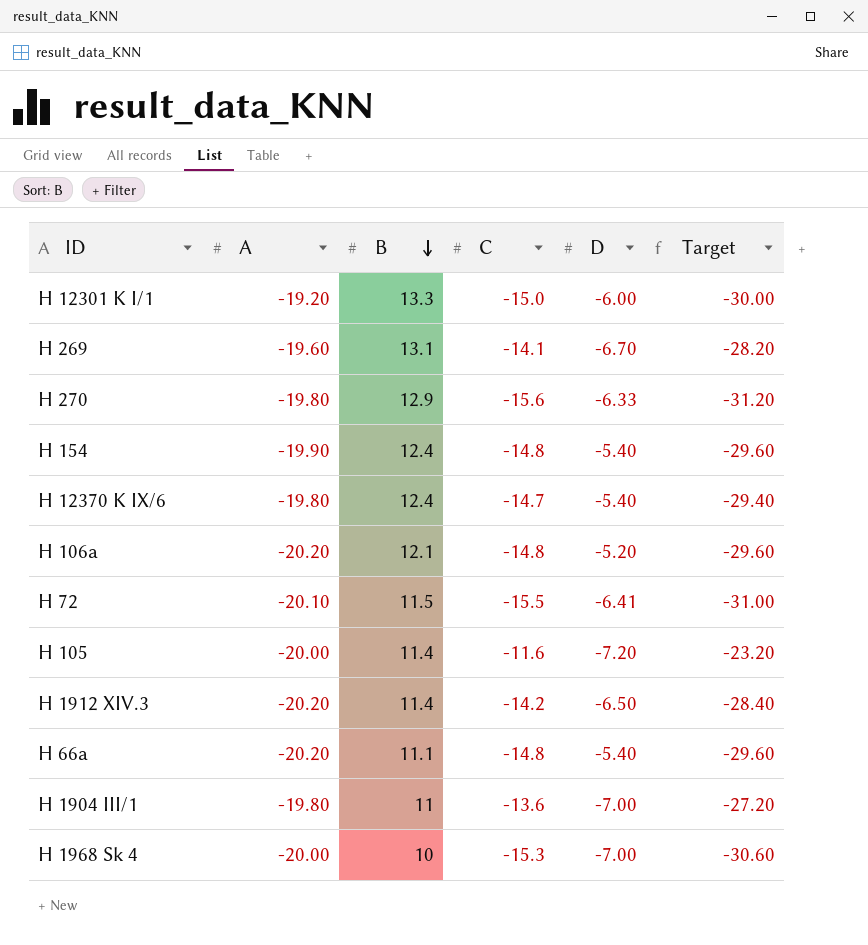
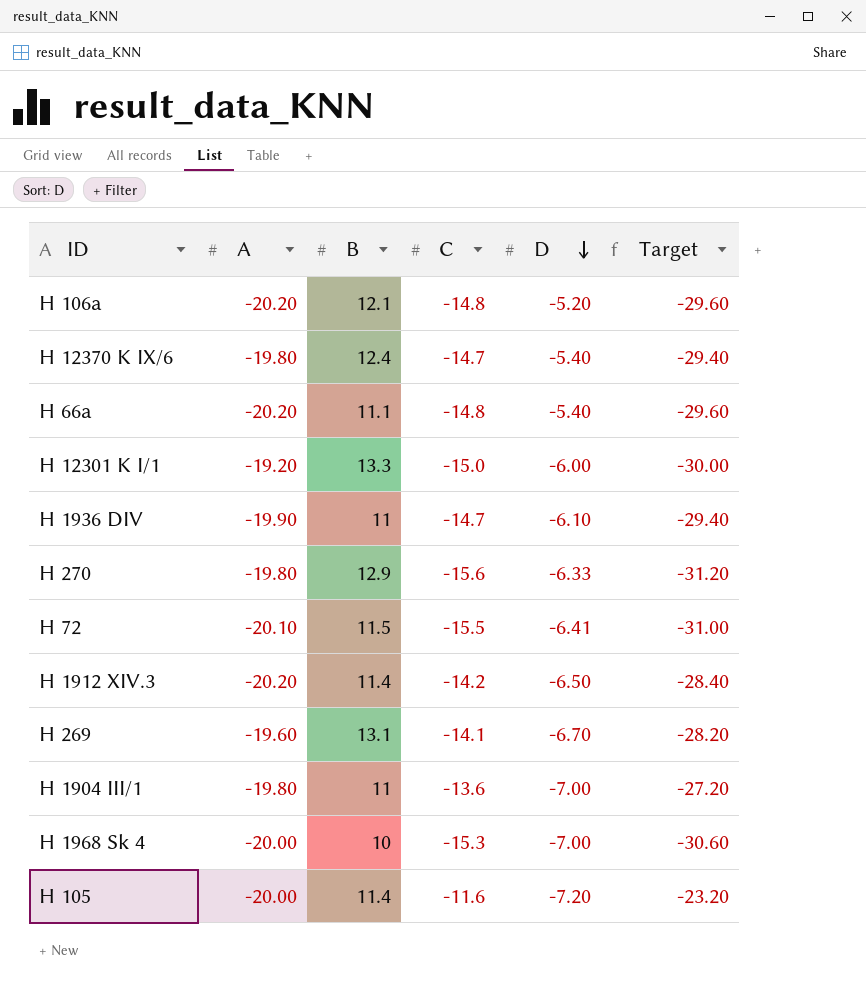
row order: B descending -> D descending
row H 154: -19.90 | 12.4 | -14.8 | -5.40 | -29.60 -> none
row H 1936 DIV: none -> -19.90 | 11 | -14.7 | -6.10 | -29.40

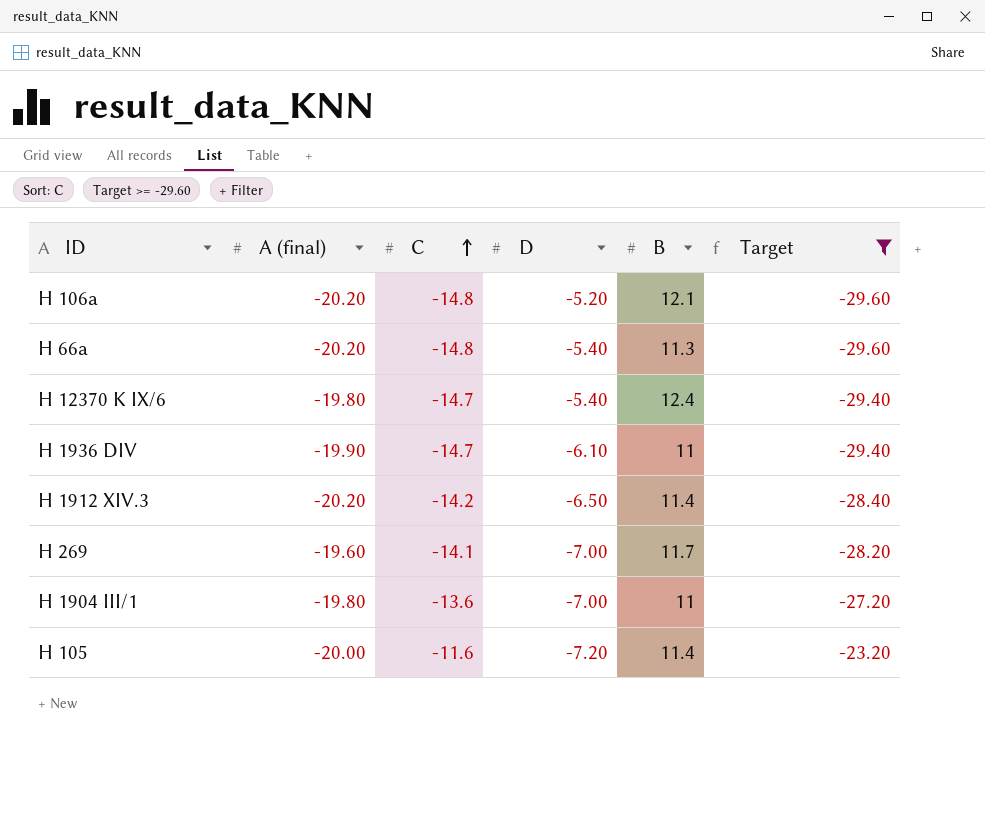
filter: none -> Target >= -29.60
row order: D descending -> C ascending
column name: A -> A (final)
column B | position: 3 -> 5
H 66a | B: 11.1 -> 11.3
H 269 | D: -6.70 -> -7.00
H 269 | B: 13.1 -> 11.7

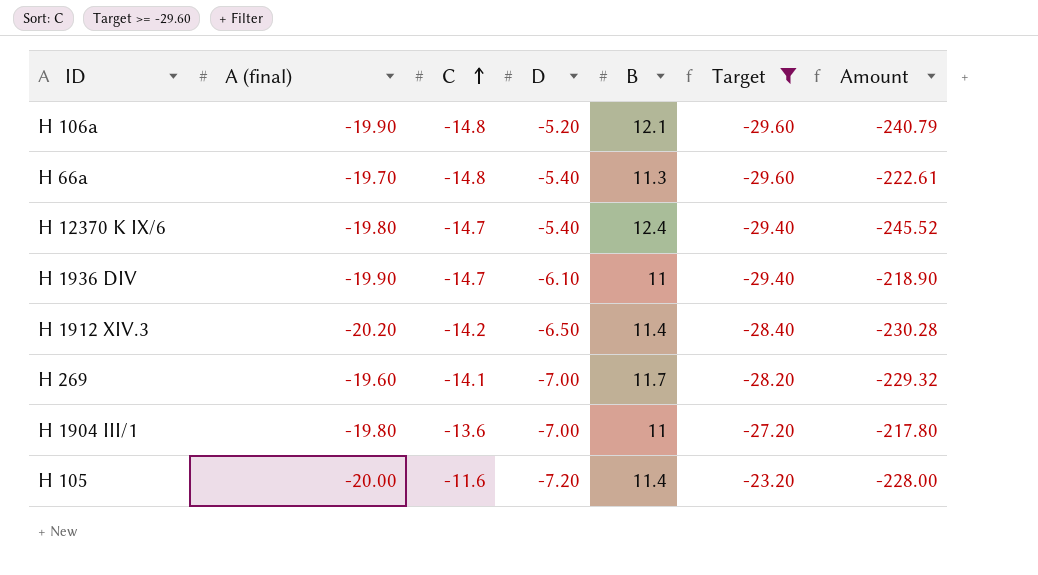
column Amount | formula: none -> [A (final)] * [B]
H 106a | A (final): -20.20 -> -19.90
H 66a | A (final): -20.20 -> -19.70

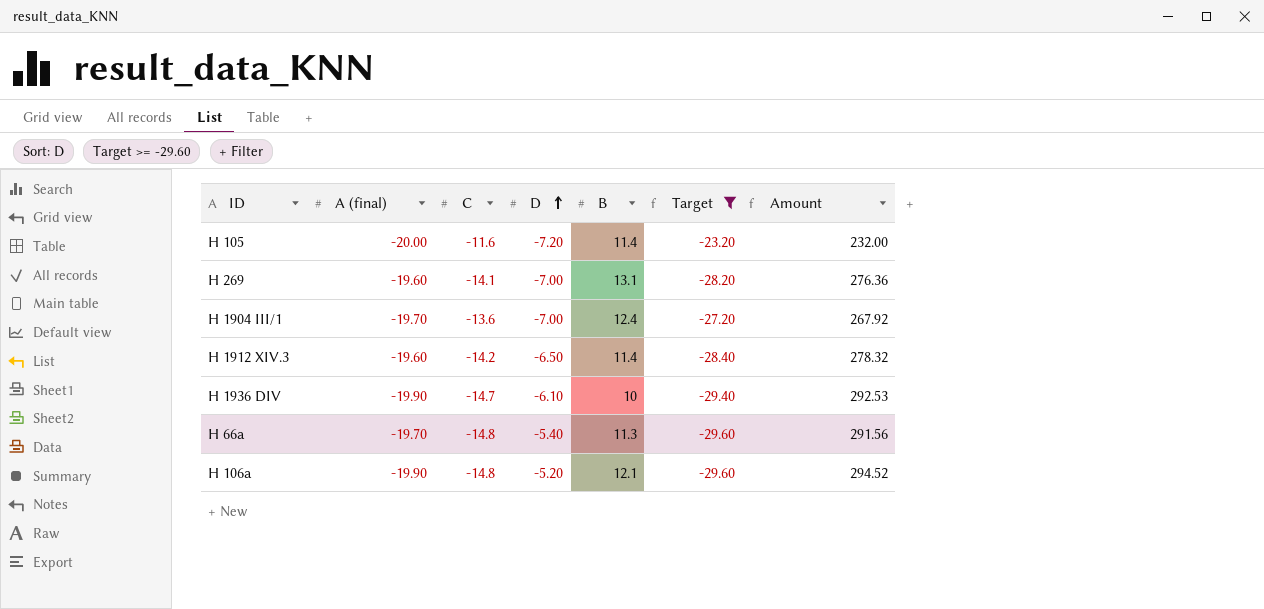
row order: C ascending -> D ascending
column Amount | formula: [A (final)] * [B] -> [A (final)] * [C]
row H 12370 K IX/6: -19.80 | -14.7 | -5.40 | 12.4 | -29.40 | -245.52 -> none
H 269 | B: 11.7 -> 13.1
H 1904 III/1 | A (final): -19.80 -> -19.70
H 1904 III/1 | B: 11 -> 12.4
H 1912 XIV.3 | A (final): -20.20 -> -19.60
H 1936 DIV | B: 11 -> 10

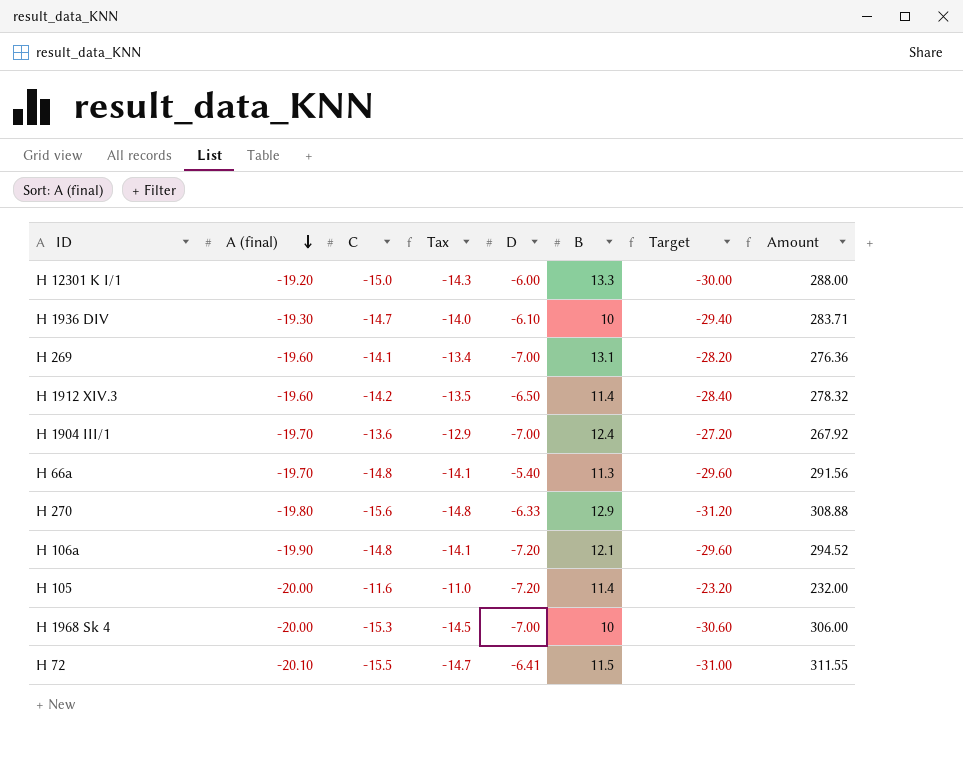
filter: Target >= -29.60 -> none
row order: D ascending -> A (final) descending
column Tax | formula: none -> [C] * 0.95
H 1936 DIV | A (final): -19.90 -> -19.30
H 1936 DIV | Amount: 292.53 -> 283.71
H 106a | D: -5.20 -> -7.20

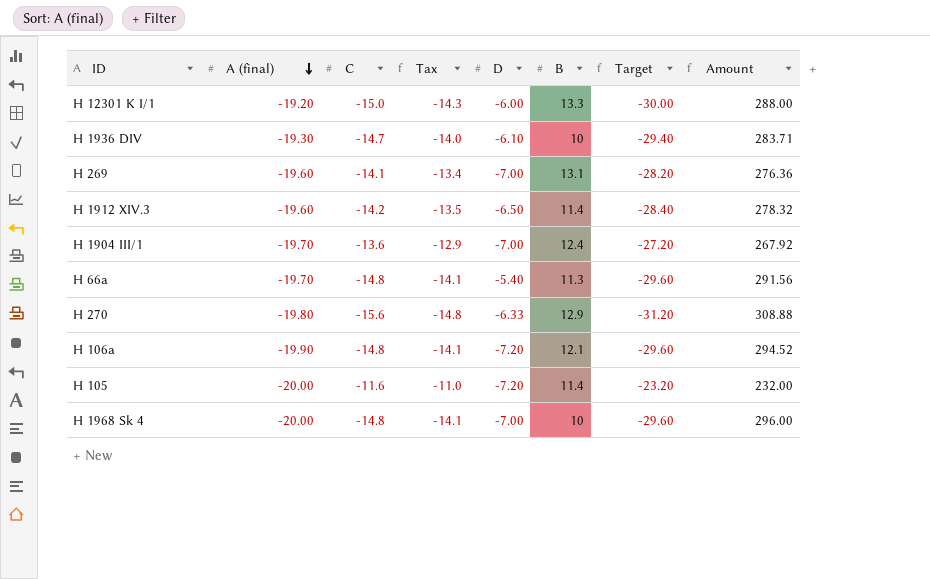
row H 72: -20.10 | -15.5 | -14.7 | -6.41 | 11.5 | -31.00 | 311.55 -> none
H 1968 Sk 4 | C: -15.3 -> -14.8
H 1968 Sk 4 | Tax: -14.5 -> -14.1
H 1968 Sk 4 | Target: -30.60 -> -29.60
H 1968 Sk 4 | Amount: 306.00 -> 296.00

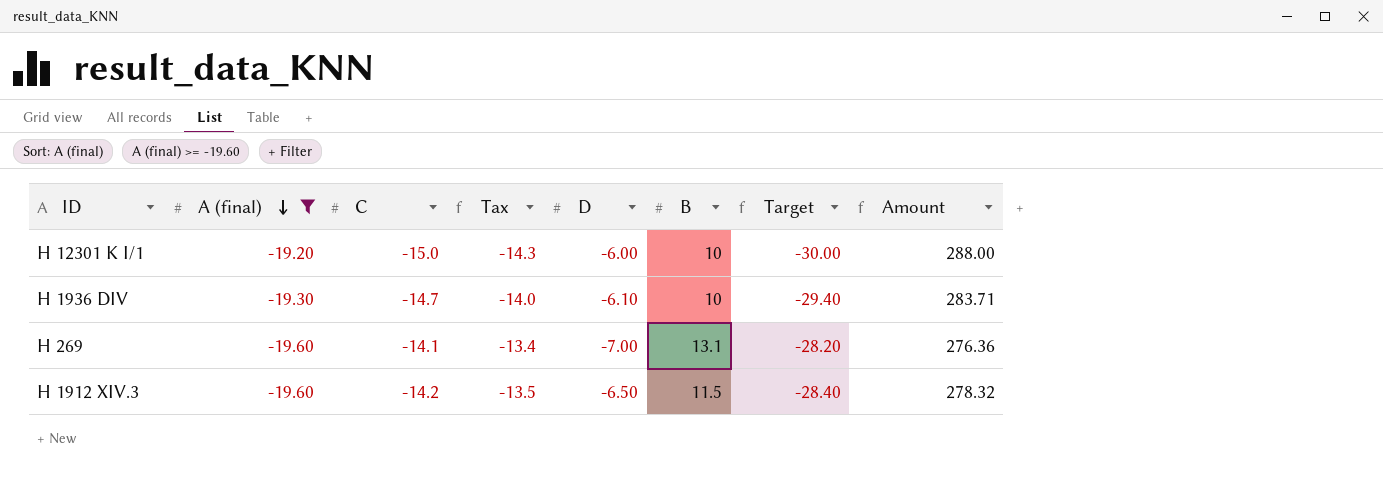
filter: none -> A (final) >= -19.60
H 12301 K I/1 | B: 13.3 -> 10
H 1912 XIV.3 | B: 11.4 -> 11.5

